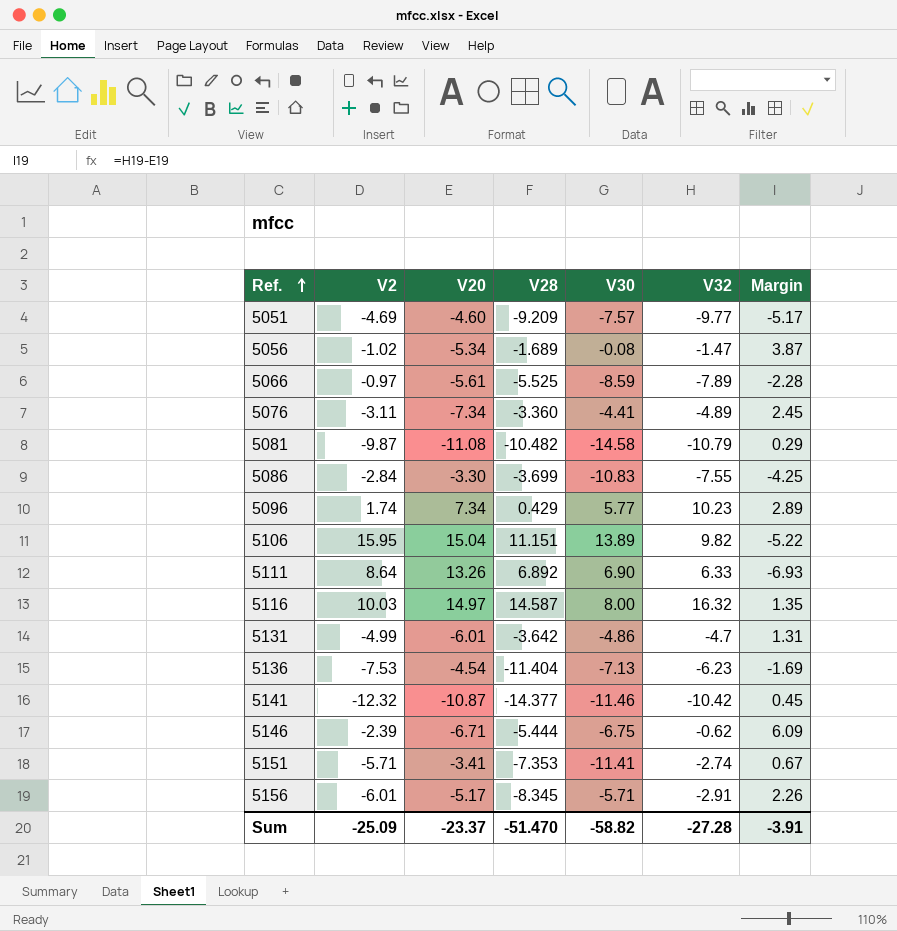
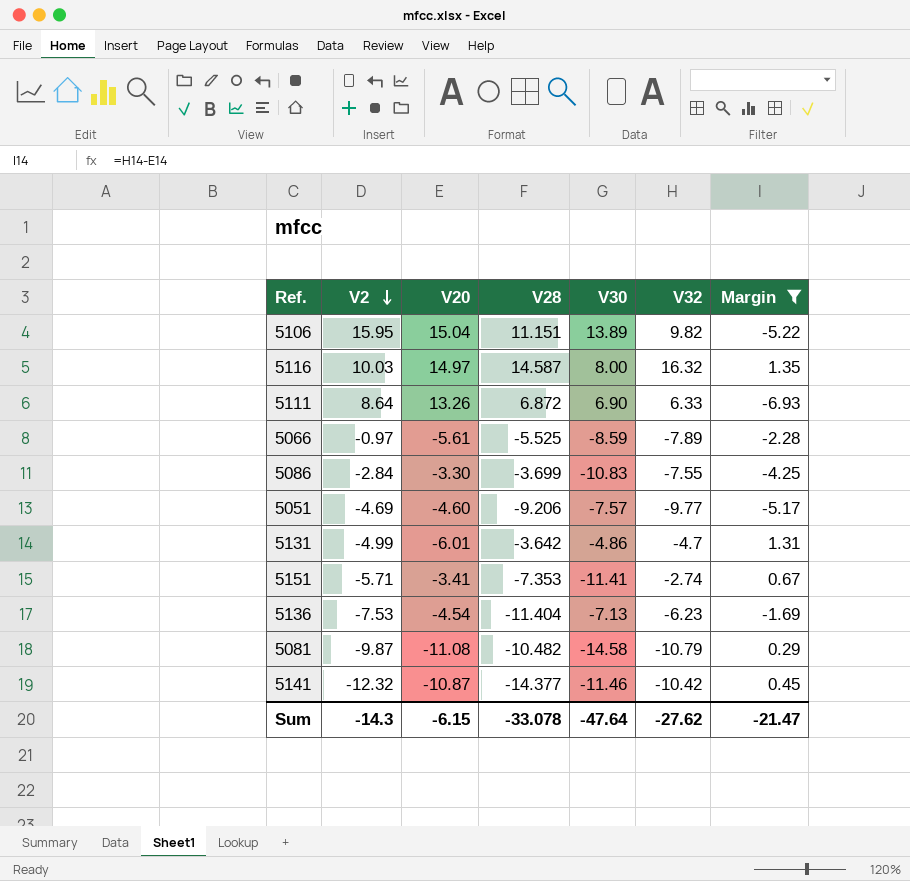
filter: none -> Margin <= 1.35
row order: Ref. ascending -> V2 descending
5111 | V28: 6.892 -> 6.872
5051 | V28: -9.209 -> -9.206
Sum | V2: -25.09 -> -14.3
Sum | V20: -23.37 -> -6.15
Sum | V28: -51.470 -> -33.078
Sum | V30: -58.82 -> -47.64
Sum | V32: -27.28 -> -27.62
Sum | Margin: -3.91 -> -21.47

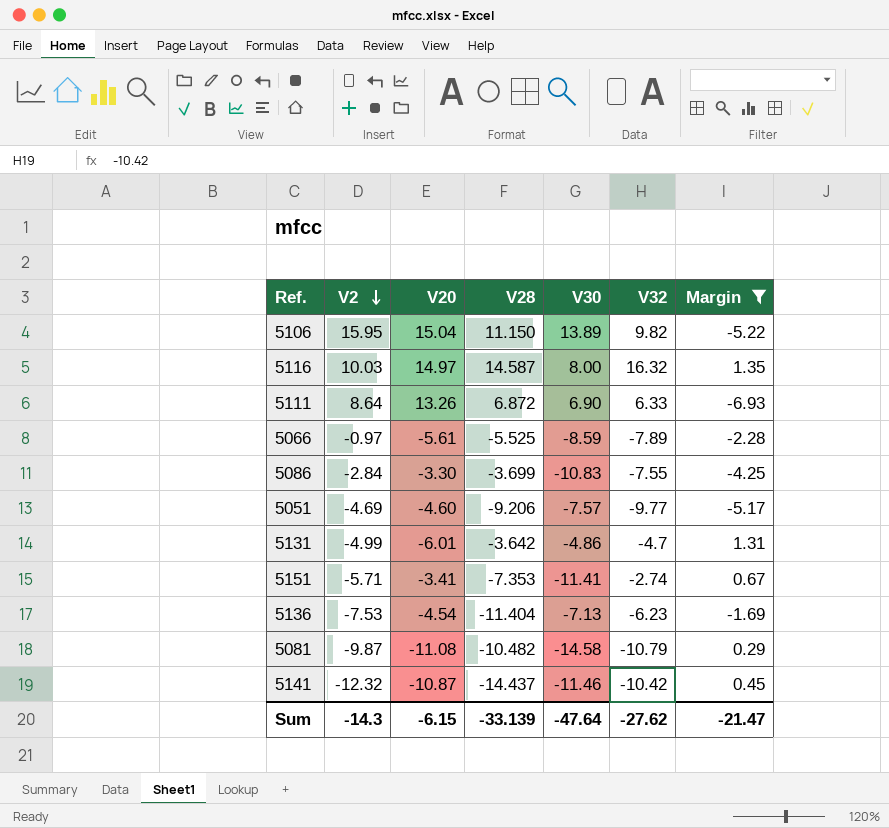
5106 | V28: 11.151 -> 11.150
5141 | V28: -14.377 -> -14.437
Sum | V28: -33.078 -> -33.139

